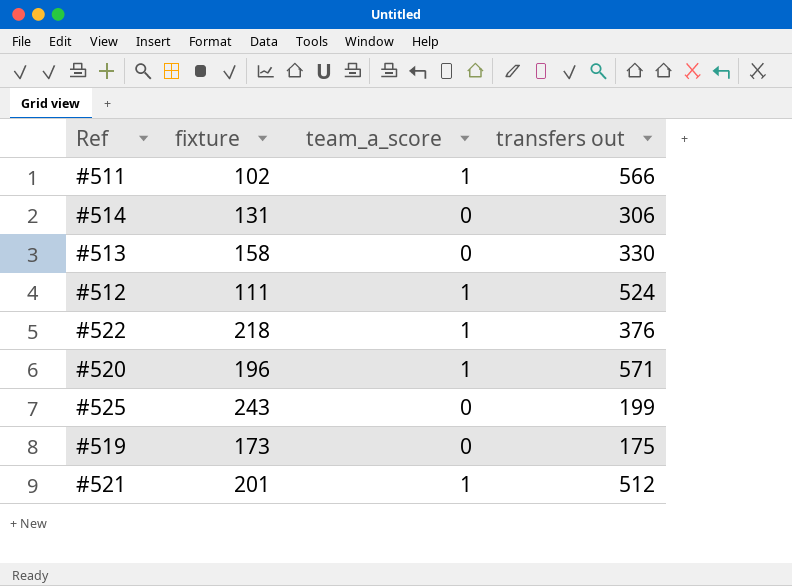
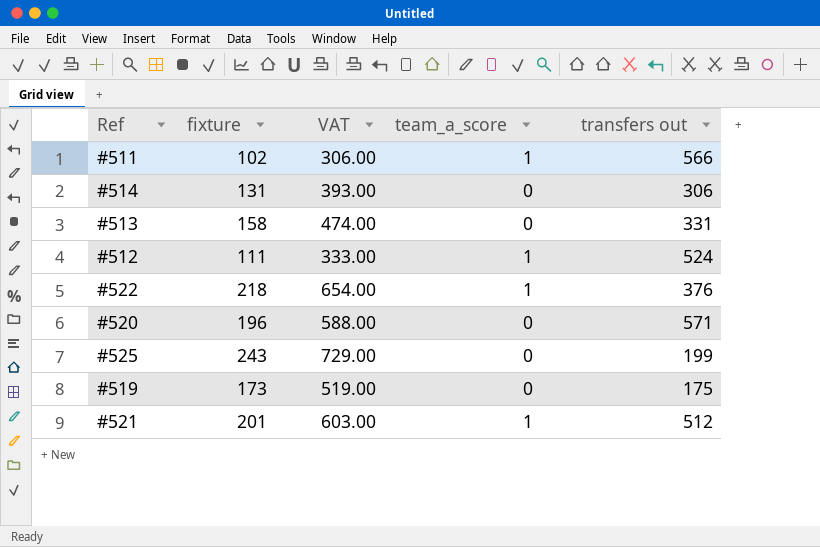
column VAT | formula: none -> [fixture] * 3
#513 | transfers out: 330 -> 331
#520 | team_a_score: 1 -> 0

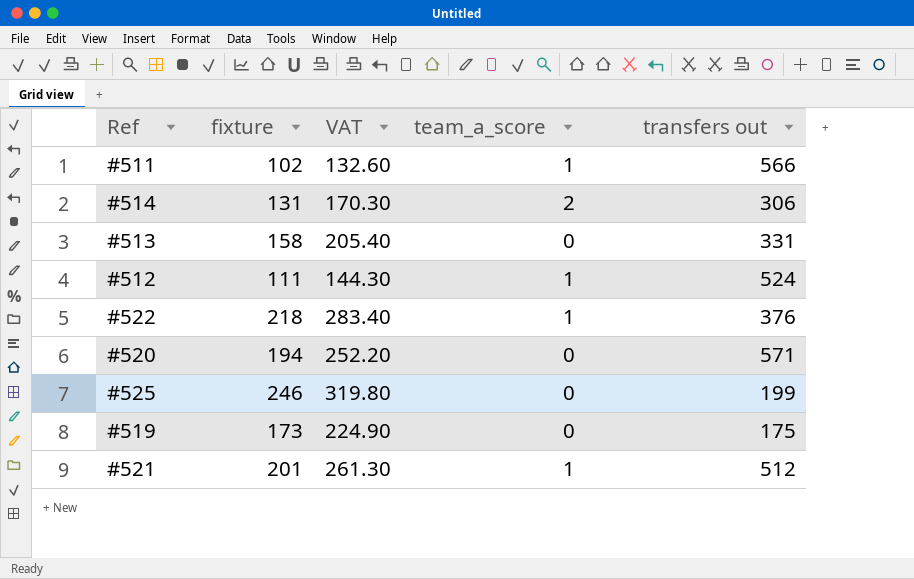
column VAT | formula: [fixture] * 3 -> [fixture] * 1.3
#514 | team_a_score: 0 -> 2
#520 | fixture: 196 -> 194
#525 | fixture: 243 -> 246

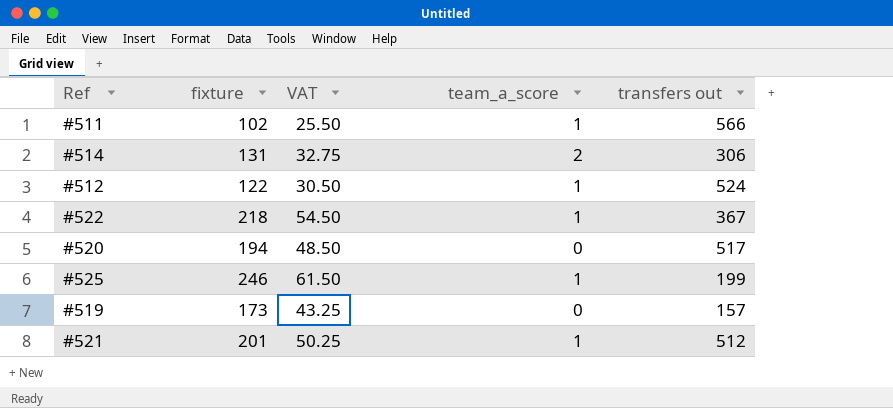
column VAT | formula: [fixture] * 1.3 -> [fixture] * 0.25
row #513: 158 | 205.40 | 0 | 331 -> none
#512 | fixture: 111 -> 122
#522 | transfers out: 376 -> 367
#520 | transfers out: 571 -> 517
#525 | team_a_score: 0 -> 1
#519 | transfers out: 175 -> 157

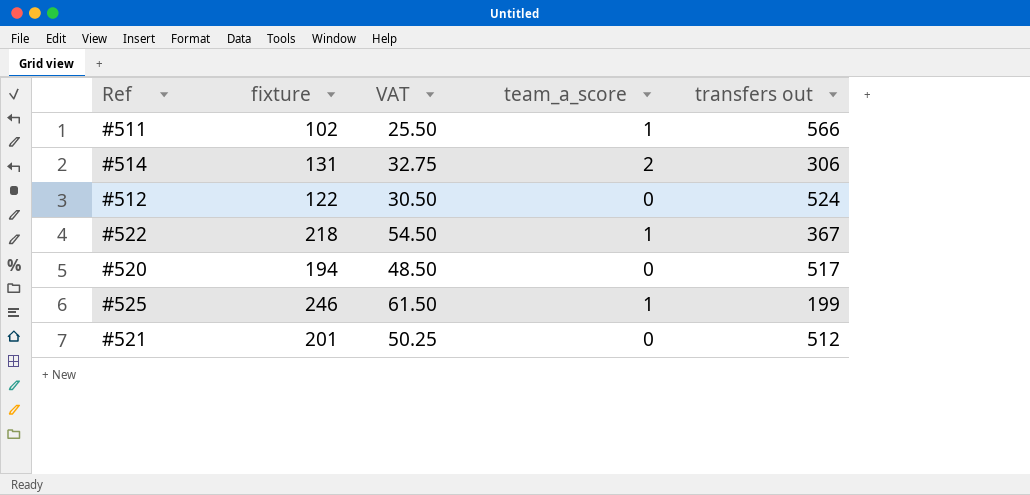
row #519: 173 | 43.25 | 0 | 157 -> none
#512 | team_a_score: 1 -> 0
#521 | team_a_score: 1 -> 0

